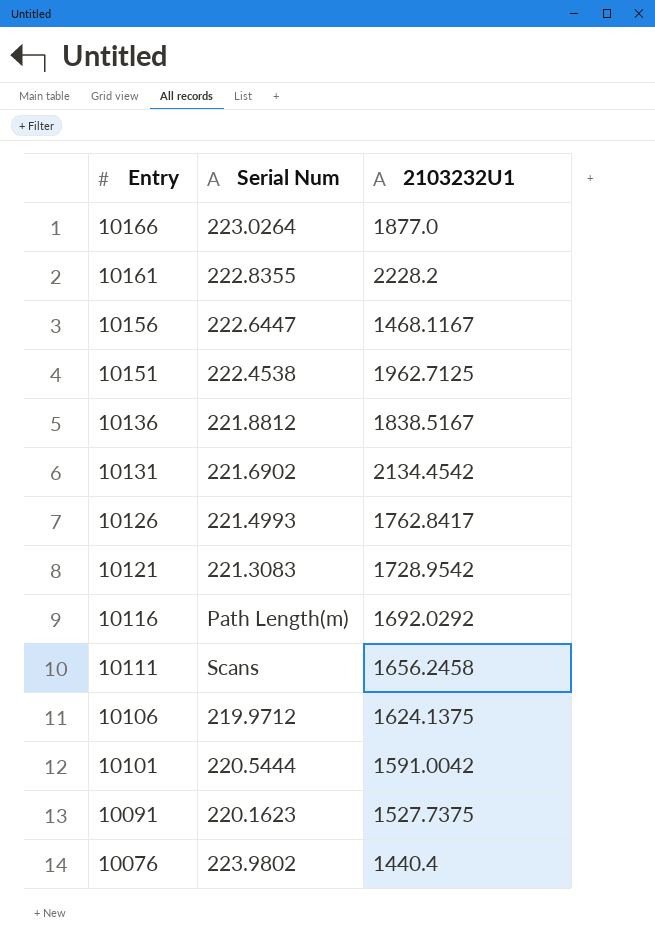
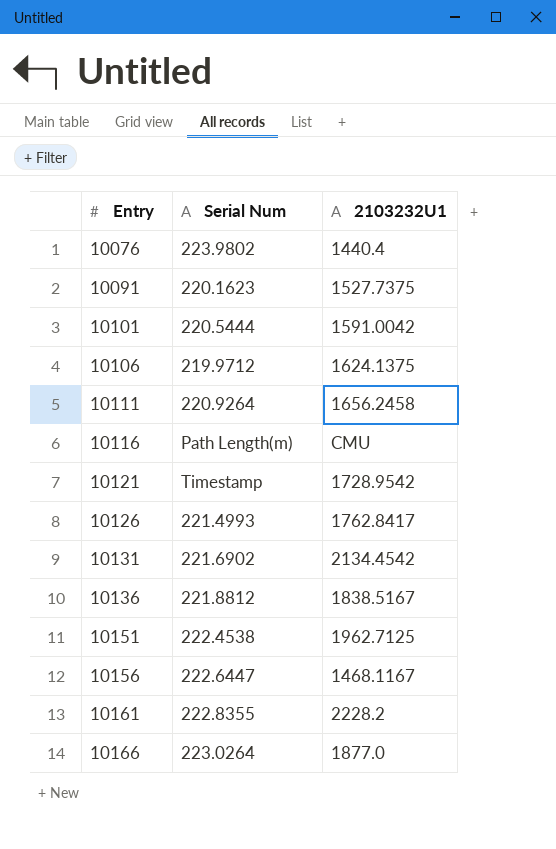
row order: Entry descending -> Entry ascending
10111 | Serial Num: Scans -> 220.9264
10116 | 2103232U1: 1692.0292 -> CMU
10121 | Serial Num: 221.3083 -> Timestamp

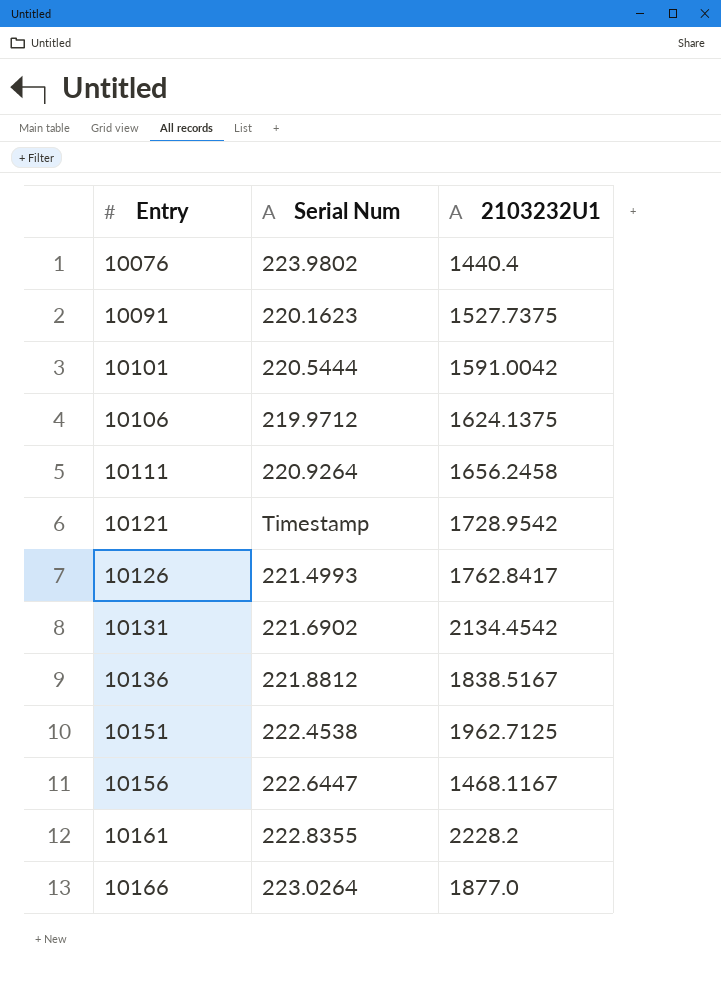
row 10116: Path Length(m) | CMU -> none

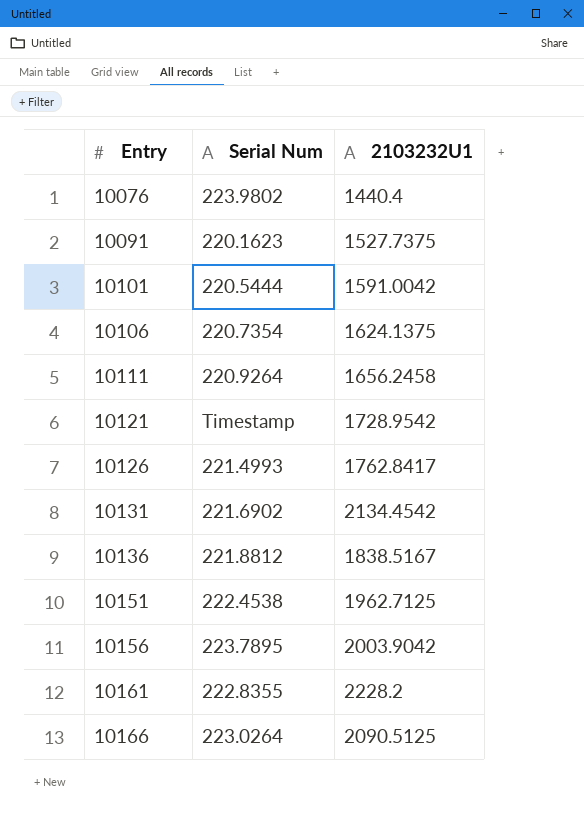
10106 | Serial Num: 219.9712 -> 220.7354
10156 | Serial Num: 222.6447 -> 223.7895
10156 | 2103232U1: 1468.1167 -> 2003.9042
10166 | 2103232U1: 1877.0 -> 2090.5125

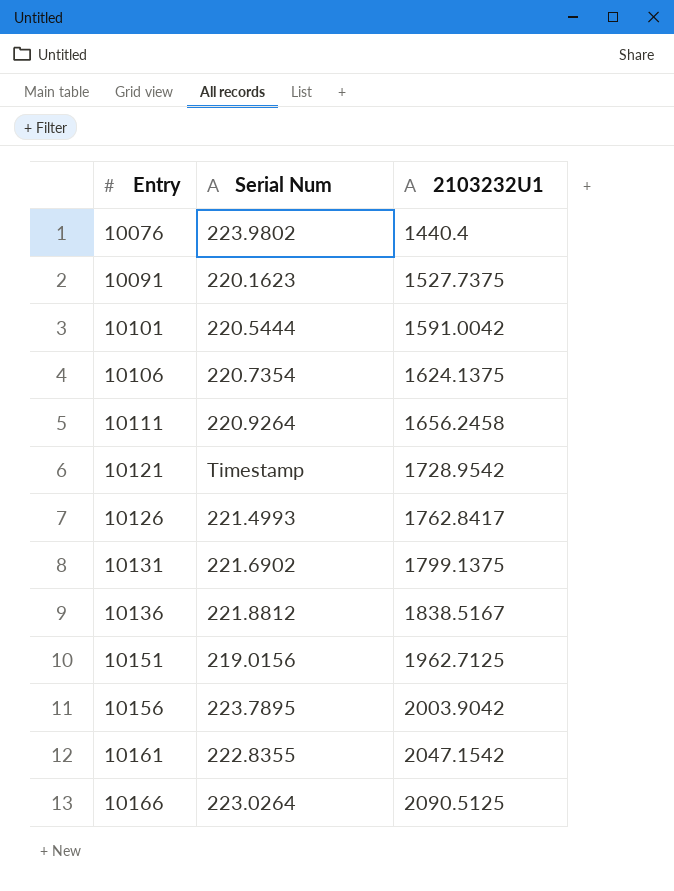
10131 | 2103232U1: 2134.4542 -> 1799.1375
10151 | Serial Num: 222.4538 -> 219.0156
10161 | 2103232U1: 2228.2 -> 2047.1542

